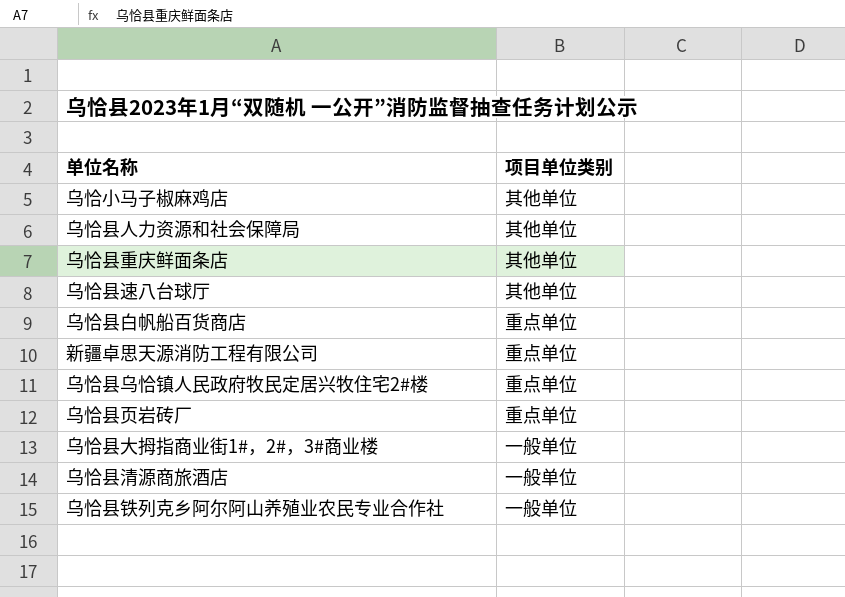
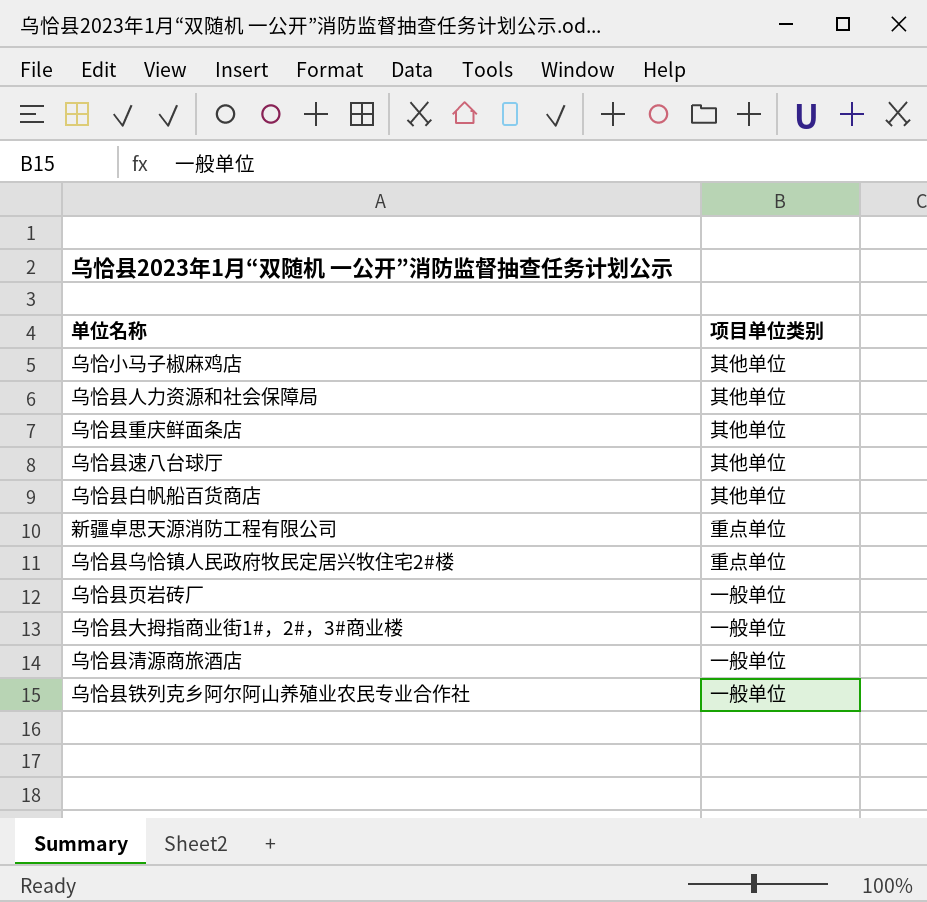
乌恰县白帆船百货商店 | 项目单位类别: 重点单位 -> 其他单位
乌恰县页岩砖厂 | 项目单位类别: 重点单位 -> 一般单位

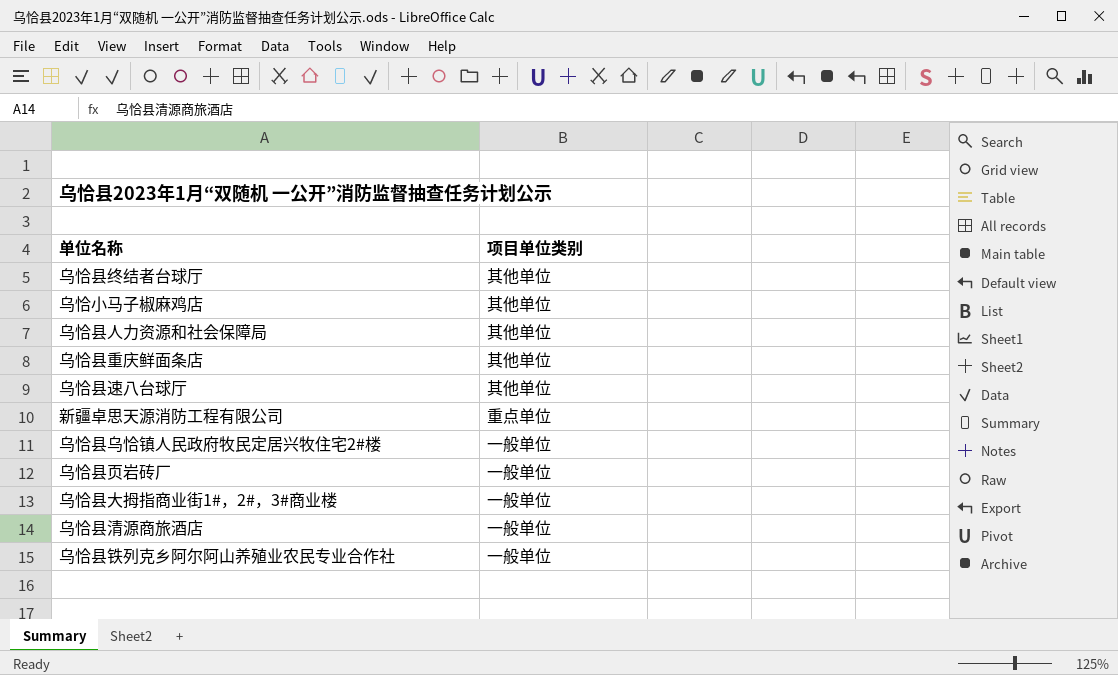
row 乌恰县白帆船百货商店: 其他单位 -> none
row 乌恰县终结者台球厅: none -> 其他单位
乌恰县乌恰镇人民政府牧民定居兴牧住宅2#楼 | 项目单位类别: 重点单位 -> 一般单位

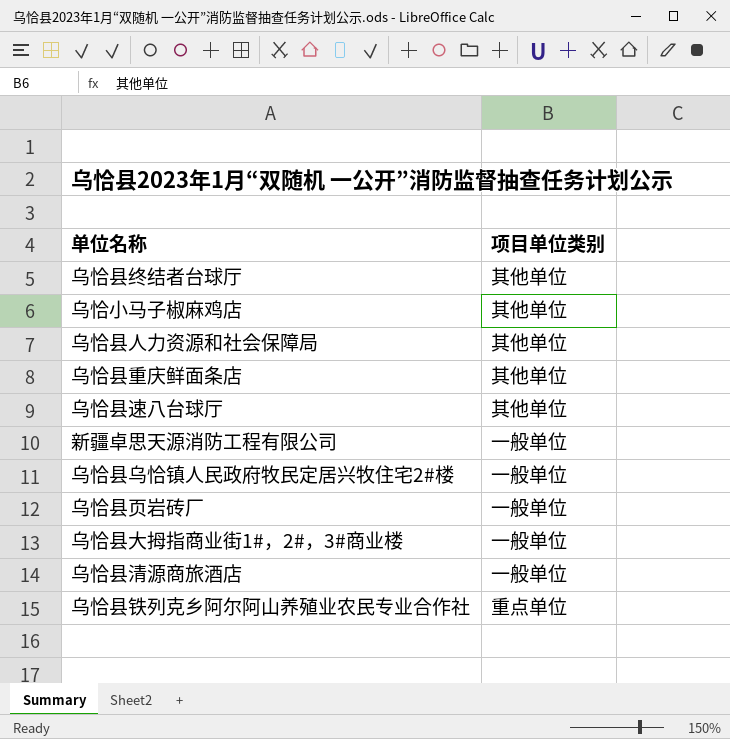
新疆卓思天源消防工程有限公司 | 项目单位类别: 重点单位 -> 一般单位
乌恰县铁列克乡阿尔阿山养殖业农民专业合作社 | 项目单位类别: 一般单位 -> 重点单位

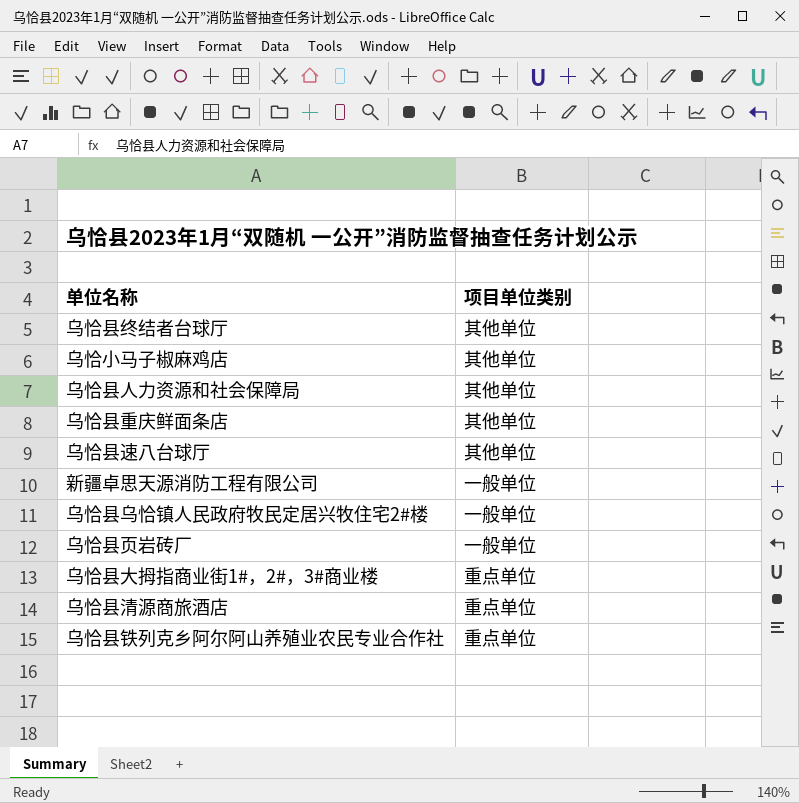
乌恰县大拇指商业街1#，2#，3#商业楼 | 项目单位类别: 一般单位 -> 重点单位
乌恰县清源商旅酒店 | 项目单位类别: 一般单位 -> 重点单位

